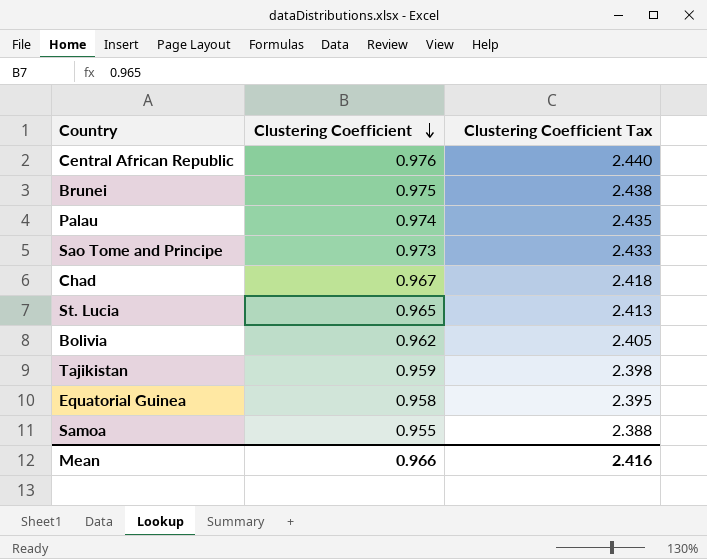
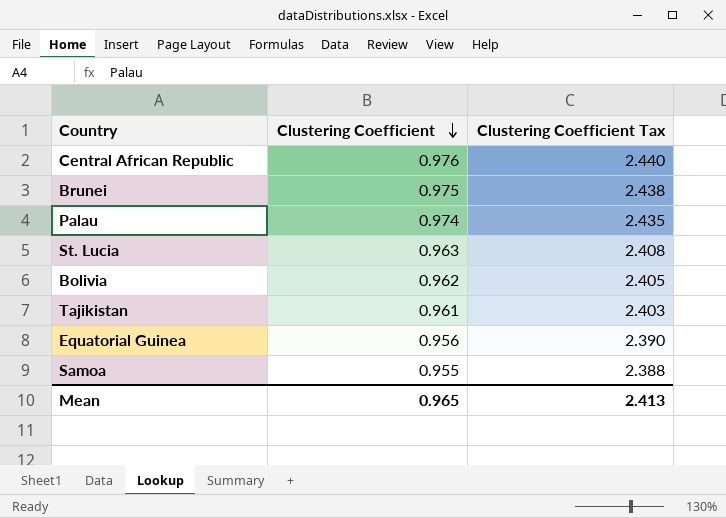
row Sao Tome and Principe: 0.973 | 2.433 -> none
row Chad: 0.967 | 2.418 -> none
St. Lucia | Clustering Coefficient: 0.965 -> 0.963
St. Lucia | Clustering Coefficient Tax: 2.413 -> 2.408
Tajikistan | Clustering Coefficient: 0.959 -> 0.961
Tajikistan | Clustering Coefficient Tax: 2.398 -> 2.403
Equatorial Guinea | Clustering Coefficient: 0.958 -> 0.956
Equatorial Guinea | Clustering Coefficient Tax: 2.395 -> 2.390
Mean | Clustering Coefficient: 0.966 -> 0.965
Mean | Clustering Coefficient Tax: 2.416 -> 2.413

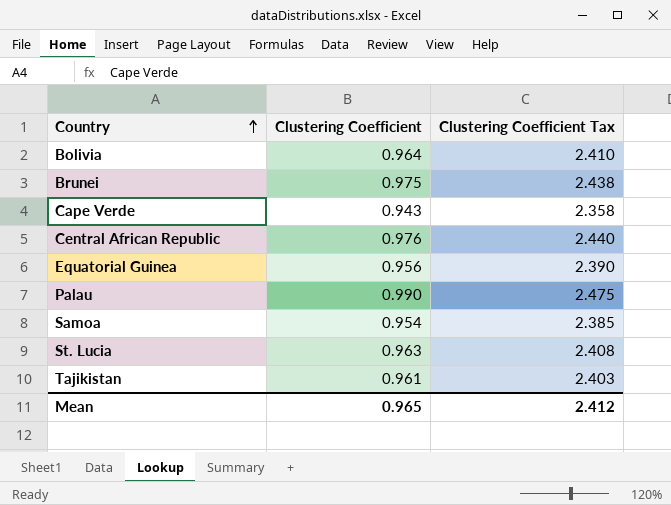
row order: Clustering Coefficient descending -> Country ascending
Bolivia | Clustering Coefficient: 0.962 -> 0.964
Bolivia | Clustering Coefficient Tax: 2.405 -> 2.410
row Cape Verde: none -> 0.943 | 2.358
Palau | Clustering Coefficient: 0.974 -> 0.990
Palau | Clustering Coefficient Tax: 2.435 -> 2.475
Samoa | Clustering Coefficient: 0.955 -> 0.954
Samoa | Clustering Coefficient Tax: 2.388 -> 2.385
Mean | Clustering Coefficient Tax: 2.413 -> 2.412

